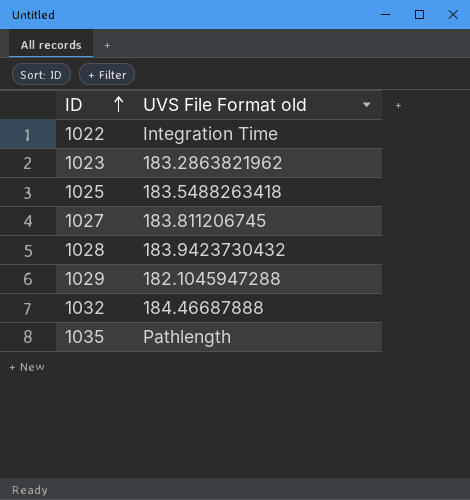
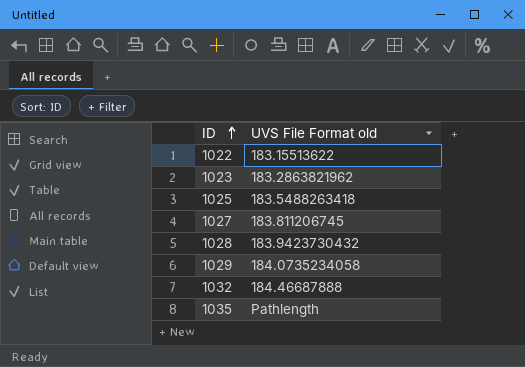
1022 | UVS File Format old: Integration Time -> 183.15513622
1029 | UVS File Format old: 182.1045947288 -> 184.0735234058

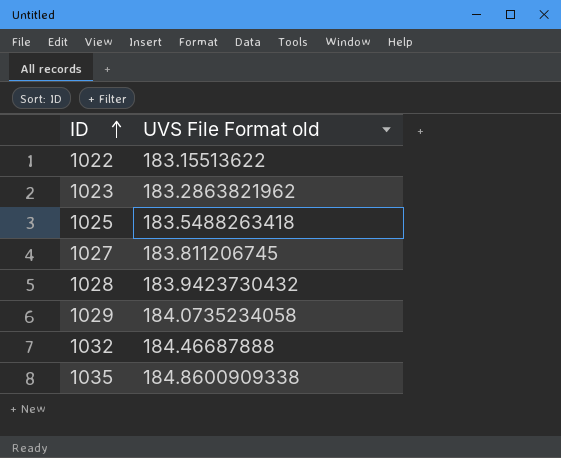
1035 | UVS File Format old: Pathlength -> 184.8600909338

